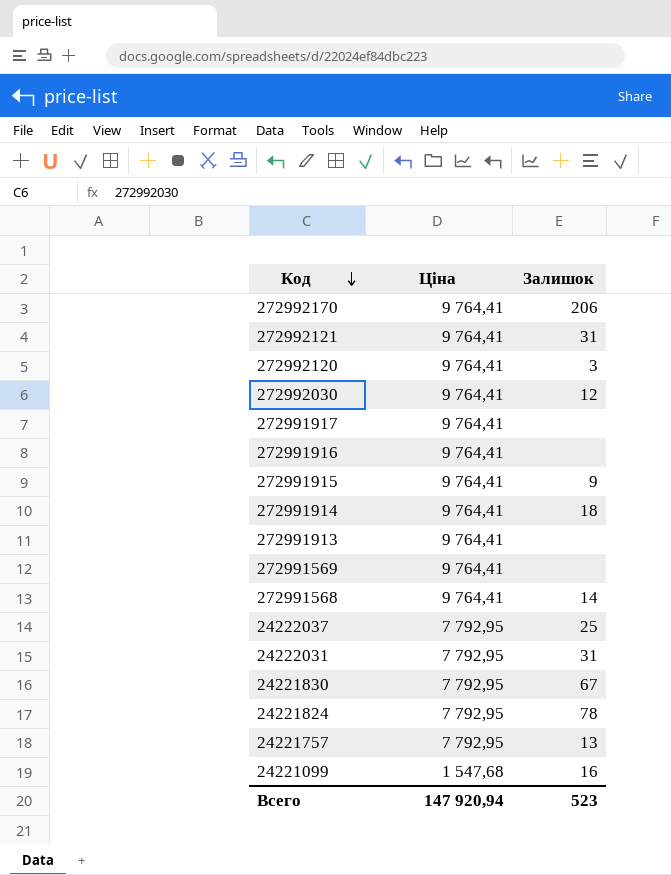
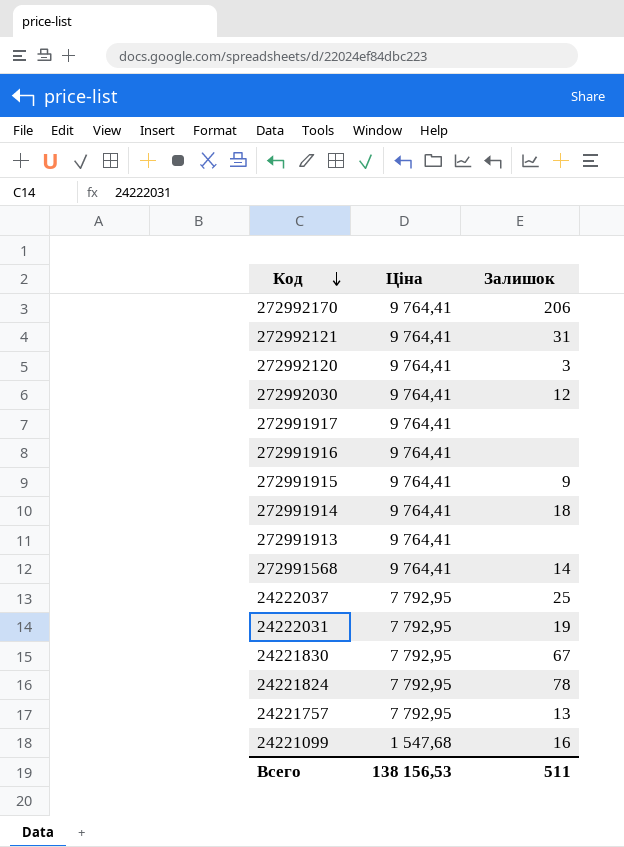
row 272991569: 9 764,41 | none -> none
24222031 | Залишок: 31 -> 19
Всего | Ціна: 147 920,94 -> 138 156,53
Всего | Залишок: 523 -> 511

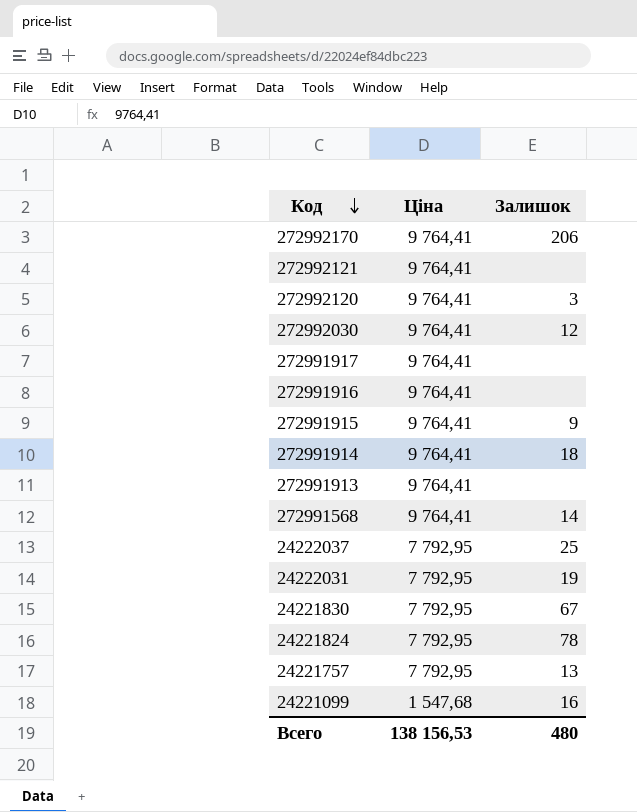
272992121 | Залишок: 31 -> none
Всего | Залишок: 511 -> 480

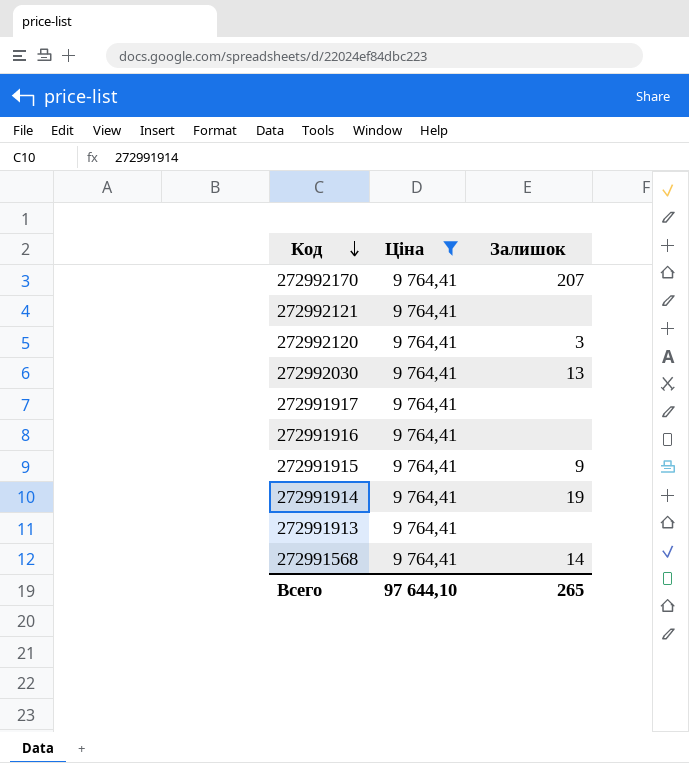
filter: none -> Ціна = 9 764,41
272992170 | Залишок: 206 -> 207
272992030 | Залишок: 12 -> 13
272991914 | Залишок: 18 -> 19
Всего | Ціна: 138 156,53 -> 97 644,10
Всего | Залишок: 480 -> 265

